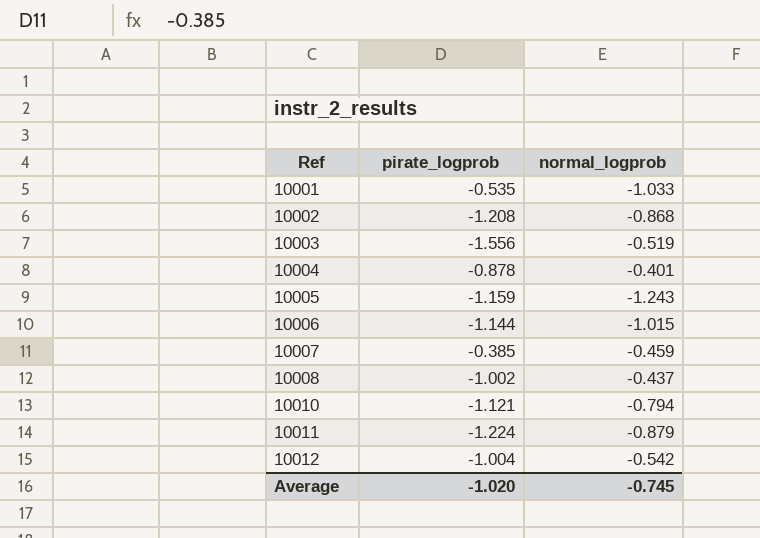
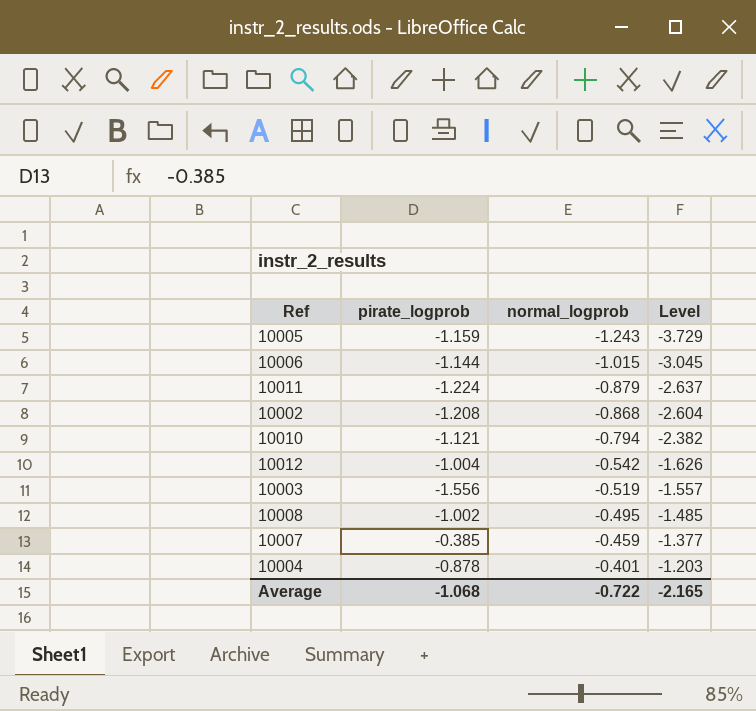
row order: Ref ascending -> normal_logprob ascending
column Level | formula: none -> [normal_logprob] * 3
row 10001: -0.535 | -1.033 -> none
10008 | normal_logprob: -0.437 -> -0.495
Average | pirate_logprob: -1.020 -> -1.068
Average | normal_logprob: -0.745 -> -0.722

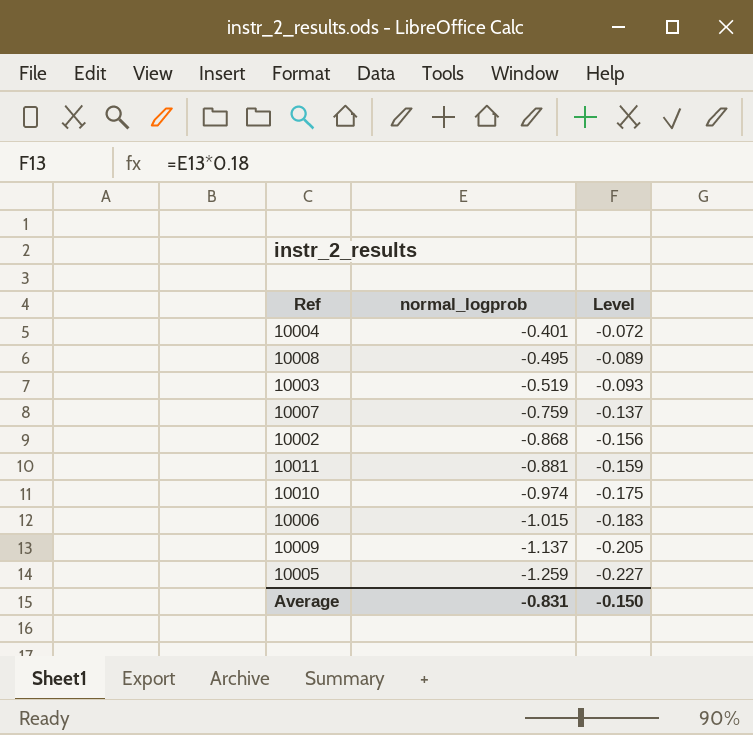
row order: normal_logprob ascending -> normal_logprob descending
column pirate_logprob | position: 2 -> none
column Level | formula: [normal_logprob] * 3 -> [normal_logprob] * 0.18
row 10012: -1.004 | -0.542 | -1.626 -> none
10007 | normal_logprob: -0.459 -> -0.759
10011 | normal_logprob: -0.879 -> -0.881
10010 | normal_logprob: -0.794 -> -0.974
row 10009: none -> -1.137 | -0.205
10005 | normal_logprob: -1.243 -> -1.259
Average | normal_logprob: -0.722 -> -0.831
Average | Level: -2.165 -> -0.150

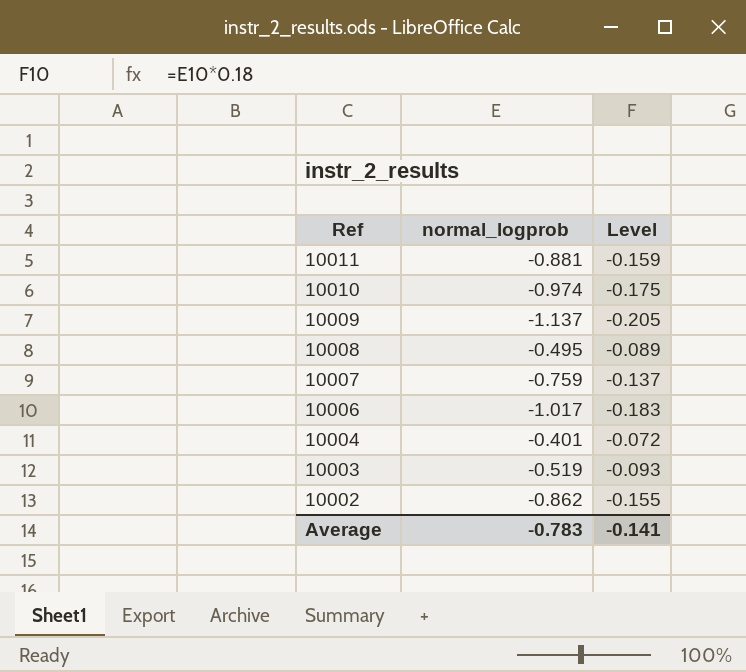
row order: normal_logprob descending -> Ref descending
row 10005: -1.259 | -0.227 -> none
10006 | normal_logprob: -1.015 -> -1.017
10002 | normal_logprob: -0.868 -> -0.862
10002 | Level: -0.156 -> -0.155
Average | normal_logprob: -0.831 -> -0.783
Average | Level: -0.150 -> -0.141

